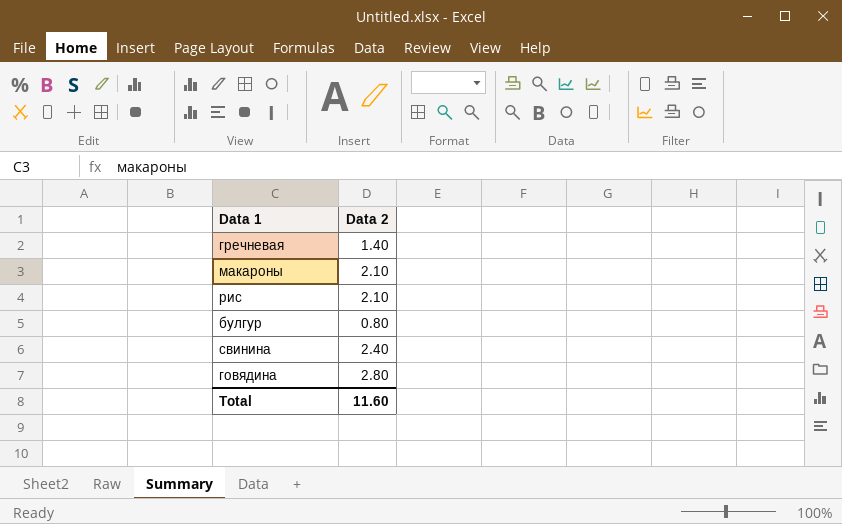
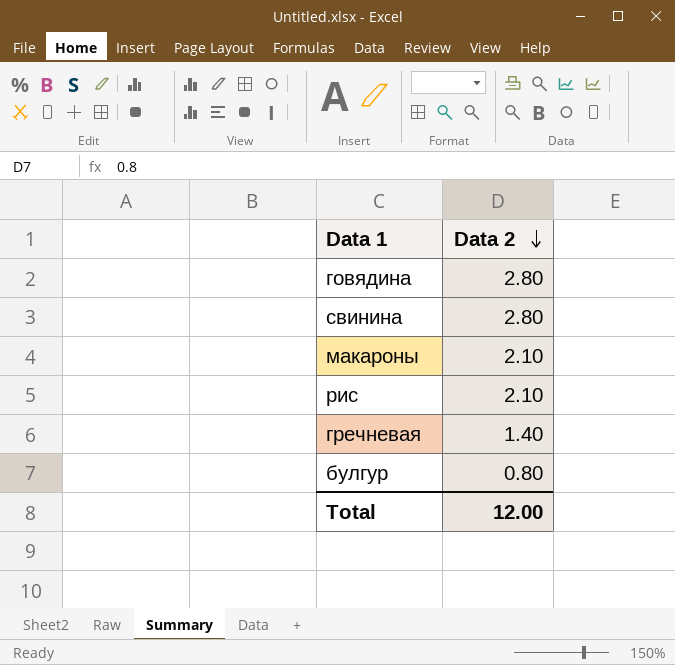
row order: none -> Data 2 descending
свинина | Data 2: 2.40 -> 2.80
Total | Data 2: 11.60 -> 12.00

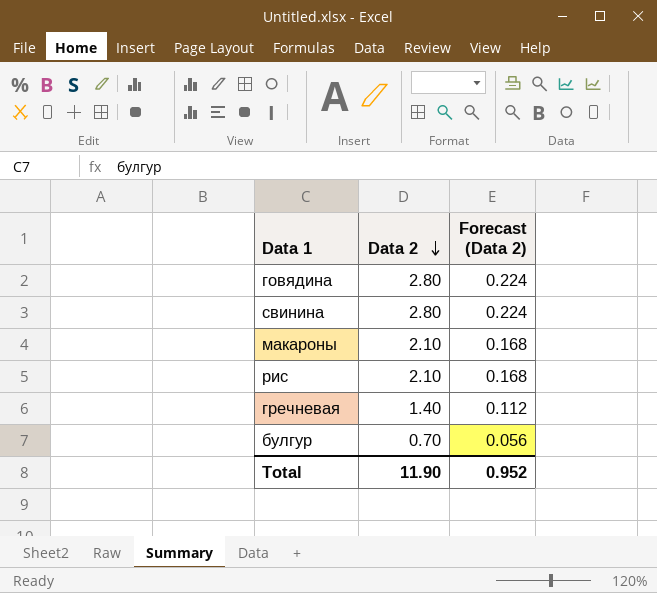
column Forecast (Data 2) | formula: none -> [Data 2] * 0.08
булгур | Data 2: 0.80 -> 0.70
Total | Data 2: 12.00 -> 11.90

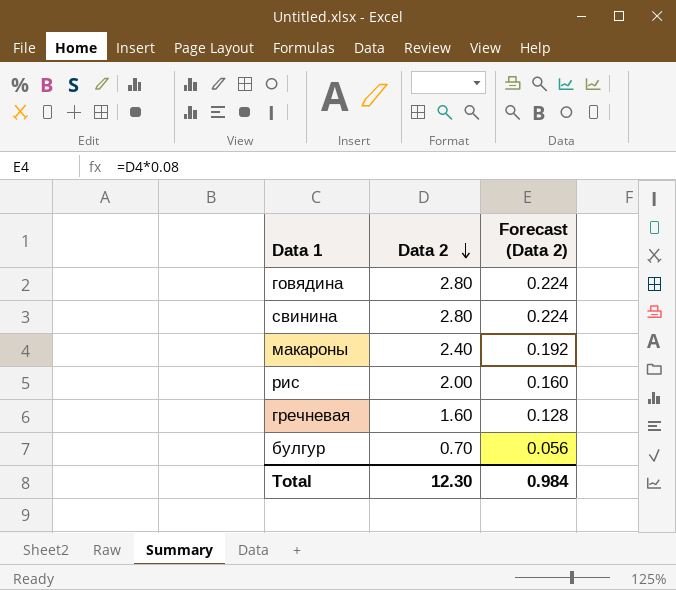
макароны | Data 2: 2.10 -> 2.40
макароны | Forecast (Data 2): 0.168 -> 0.192
рис | Data 2: 2.10 -> 2.00
рис | Forecast (Data 2): 0.168 -> 0.160
гречневая | Data 2: 1.40 -> 1.60
гречневая | Forecast (Data 2): 0.112 -> 0.128
Total | Data 2: 11.90 -> 12.30
Total | Forecast (Data 2): 0.952 -> 0.984

